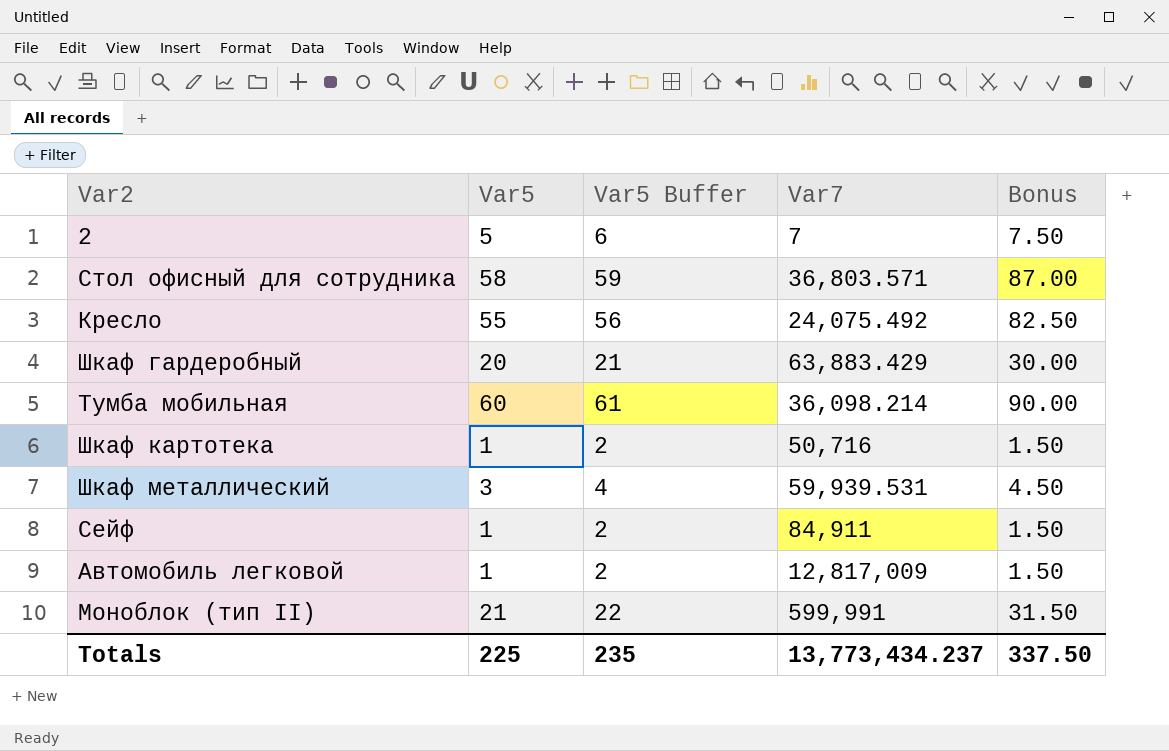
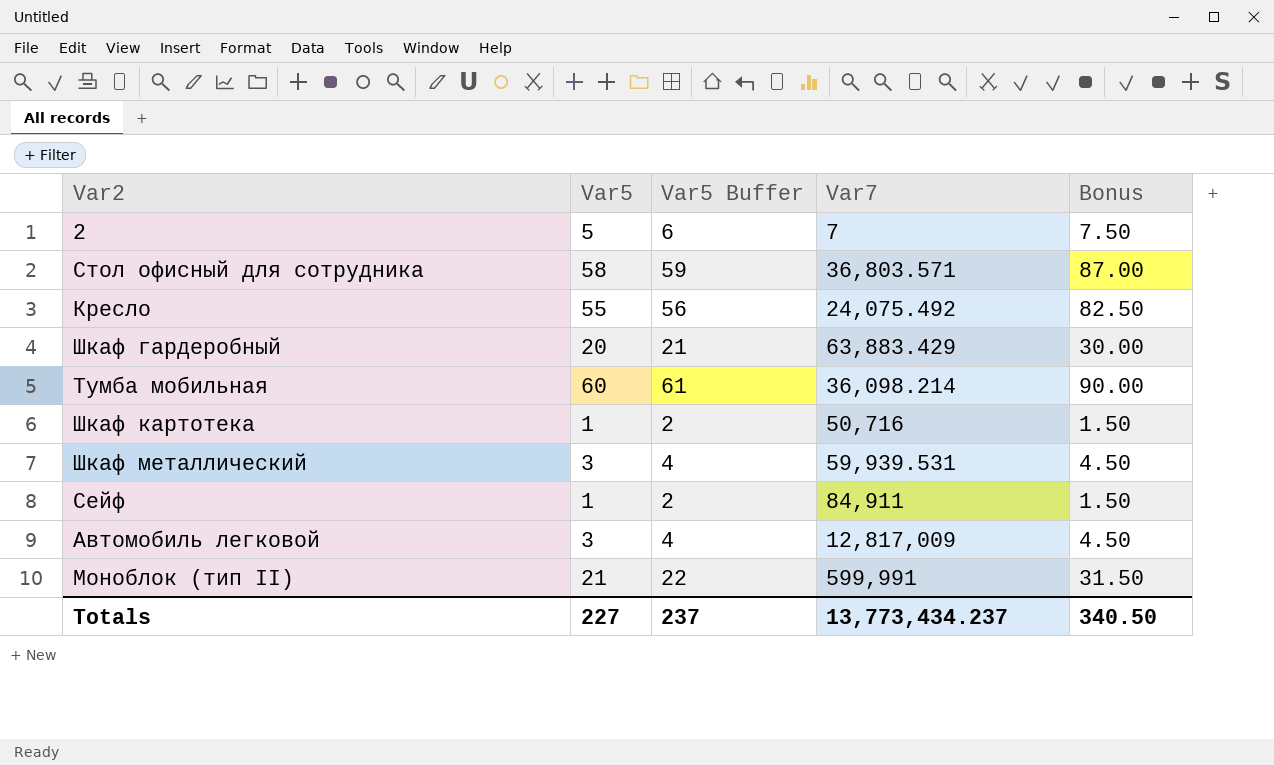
Автомобиль легковой | Var5: 1 -> 3
Автомобиль легковой | Var5 Buffer: 2 -> 4
Автомобиль легковой | Bonus: 1.50 -> 4.50
Totals | Var5: 225 -> 227
Totals | Var5 Buffer: 235 -> 237
Totals | Bonus: 337.50 -> 340.50

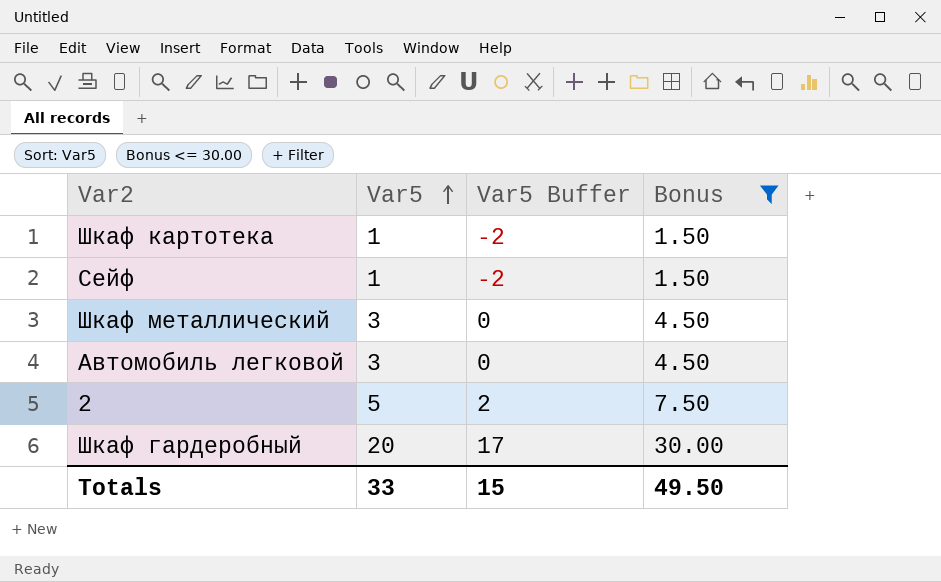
filter: none -> Bonus <= 30.00
row order: none -> Var5 ascending
column Var7 | position: 4 -> none
column Var5 Buffer | formula: [Var5] + 1 -> [Var5] - 3
Totals | Var5: 227 -> 33
Totals | Var5 Buffer: 237 -> 15
Totals | Bonus: 340.50 -> 49.50

